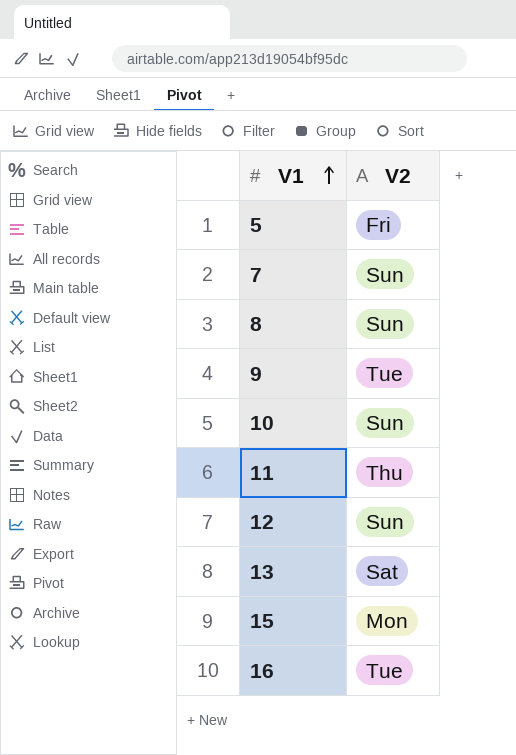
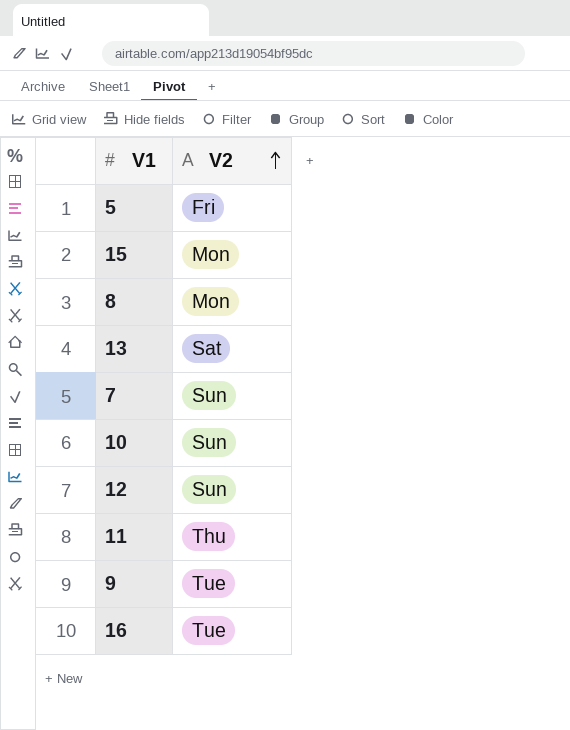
row order: V1 ascending -> V2 ascending
8 | V2: Sun -> Mon

